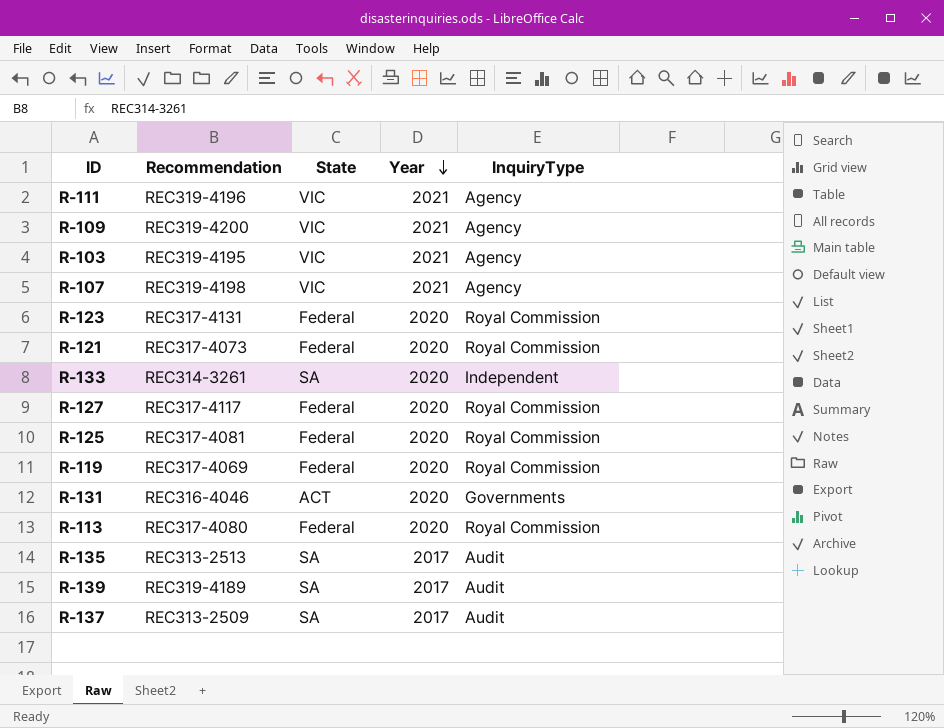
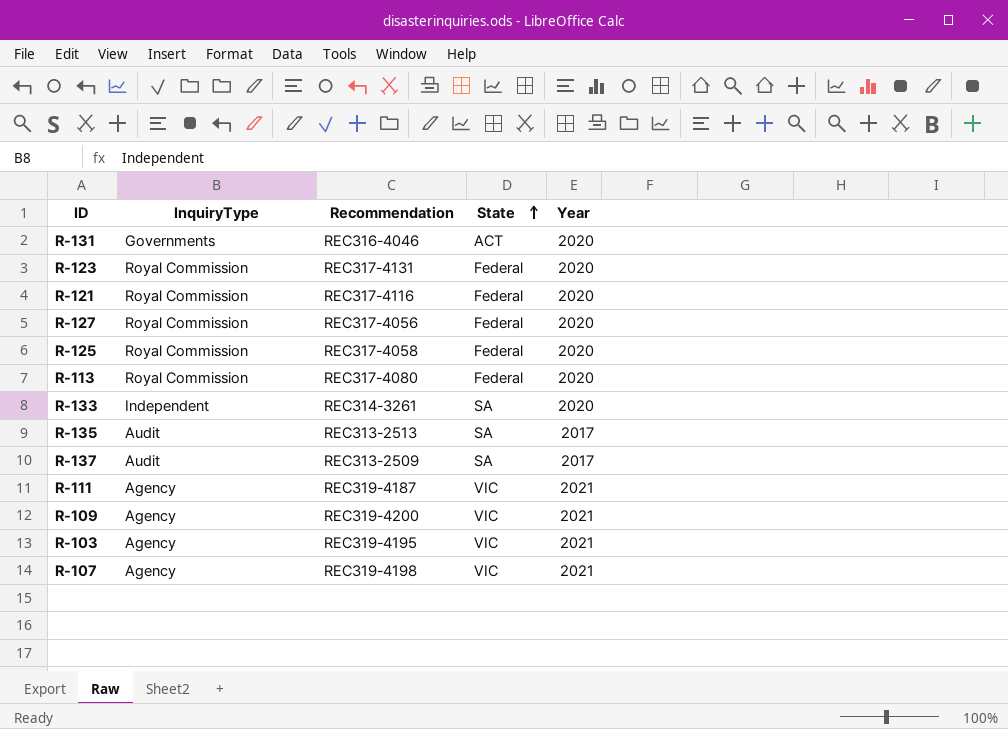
row order: Year descending -> State ascending
column InquiryType | position: 5 -> 2
row R-119: REC317-4069 | Federal | 2020 | Royal Commission -> none
row R-139: REC319-4189 | SA | 2017 | Audit -> none
R-121 | Recommendation: REC317-4073 -> REC317-4116
R-127 | Recommendation: REC317-4117 -> REC317-4056
R-125 | Recommendation: REC317-4081 -> REC317-4058
R-111 | Recommendation: REC319-4196 -> REC319-4187

